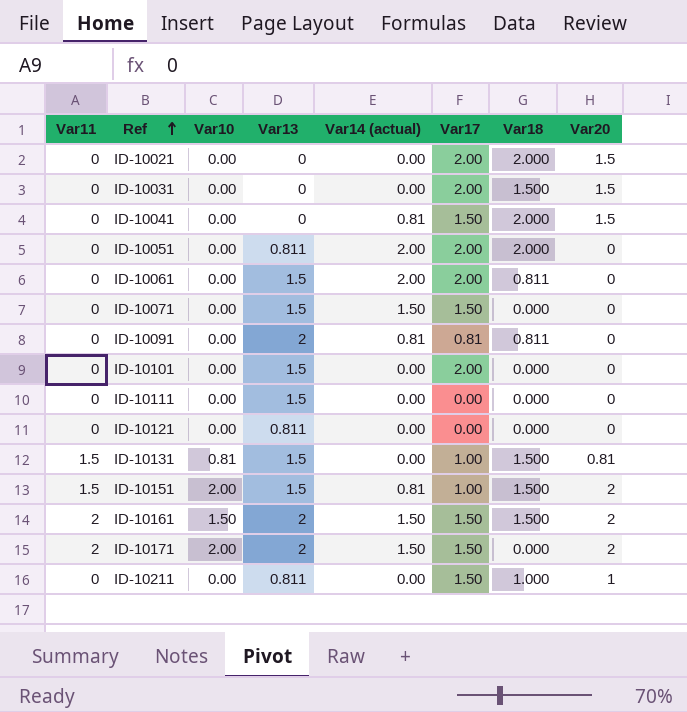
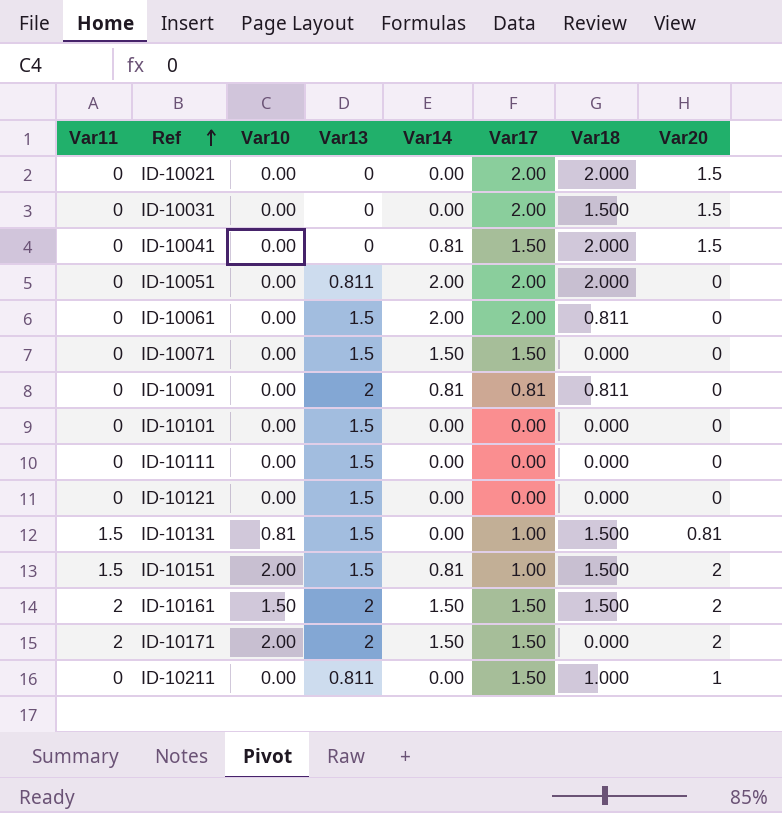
column name: Var14 (actual) -> Var14
ID-10101 | Var17: 2.00 -> 0.00
ID-10121 | Var13: 0.811 -> 1.5

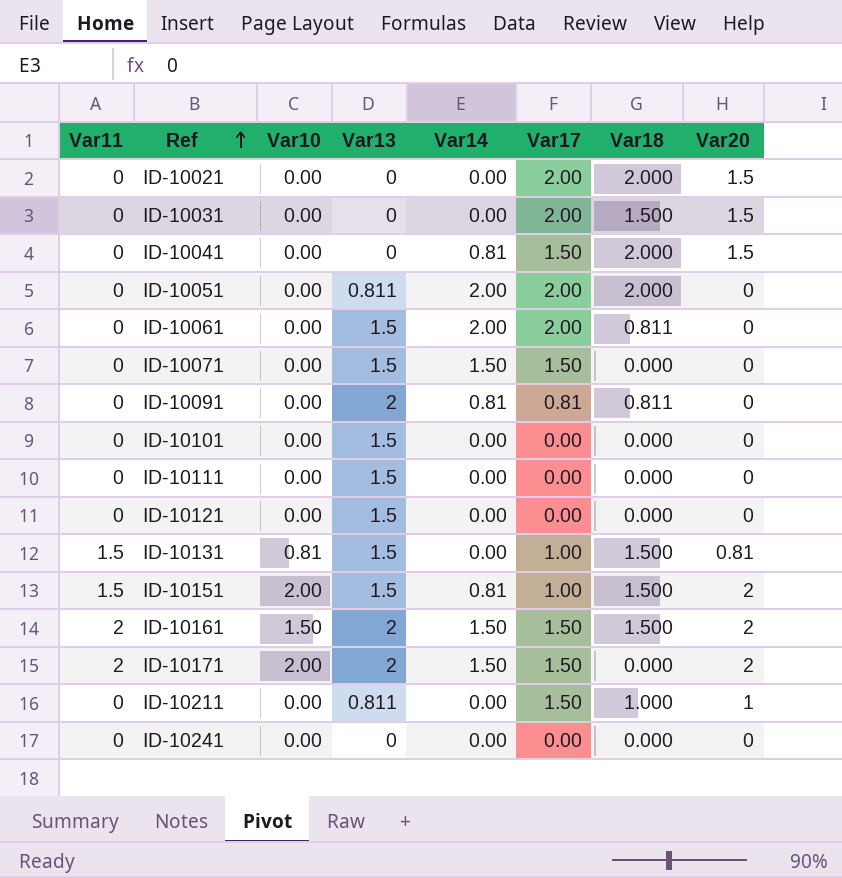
row ID-10241: none -> 0 | 0.00 | 0 | 0.00 | 0.00 | 0.000 | 0

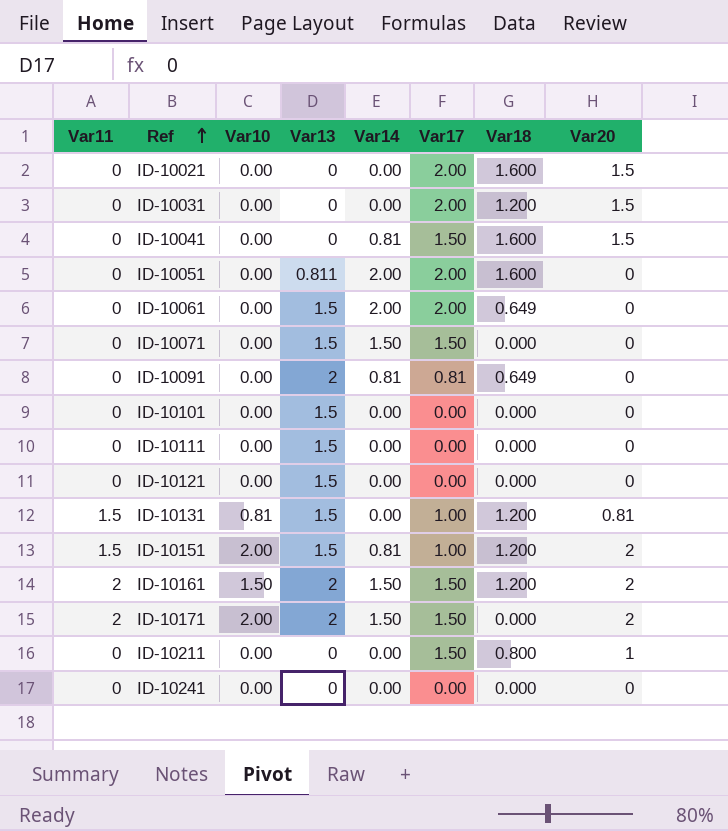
ID-10021 | Var18: 2.000 -> 1.600
ID-10031 | Var18: 1.500 -> 1.200
ID-10041 | Var18: 2.000 -> 1.600
ID-10051 | Var18: 2.000 -> 1.600
ID-10061 | Var18: 0.811 -> 0.649
ID-10091 | Var18: 0.811 -> 0.649
ID-10131 | Var18: 1.500 -> 1.200
ID-10151 | Var18: 1.500 -> 1.200
ID-10161 | Var18: 1.500 -> 1.200
ID-10211 | Var13: 0.811 -> 0
ID-10211 | Var18: 1.000 -> 0.800

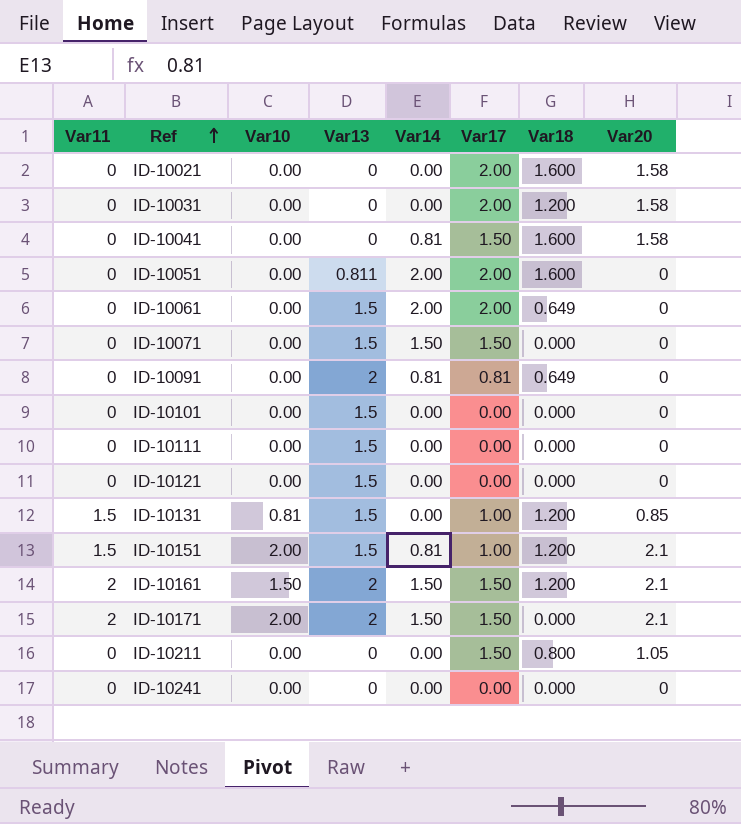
ID-10021 | Var20: 1.5 -> 1.58
ID-10031 | Var20: 1.5 -> 1.58
ID-10041 | Var20: 1.5 -> 1.58
ID-10131 | Var20: 0.81 -> 0.85
ID-10151 | Var20: 2 -> 2.1
ID-10161 | Var20: 2 -> 2.1
ID-10171 | Var20: 2 -> 2.1
ID-10211 | Var20: 1 -> 1.05

